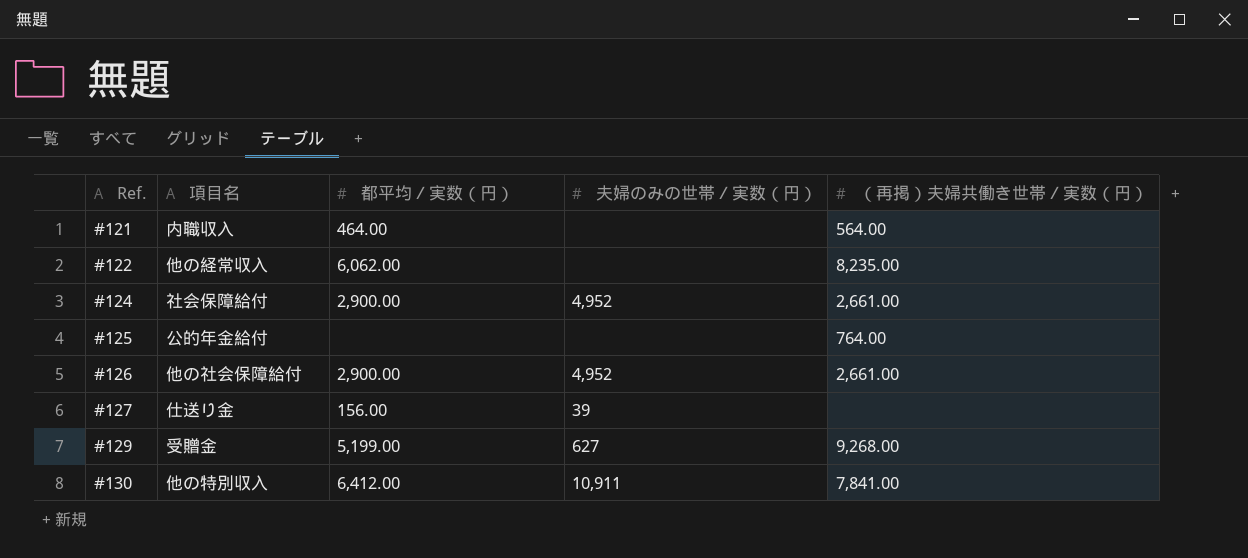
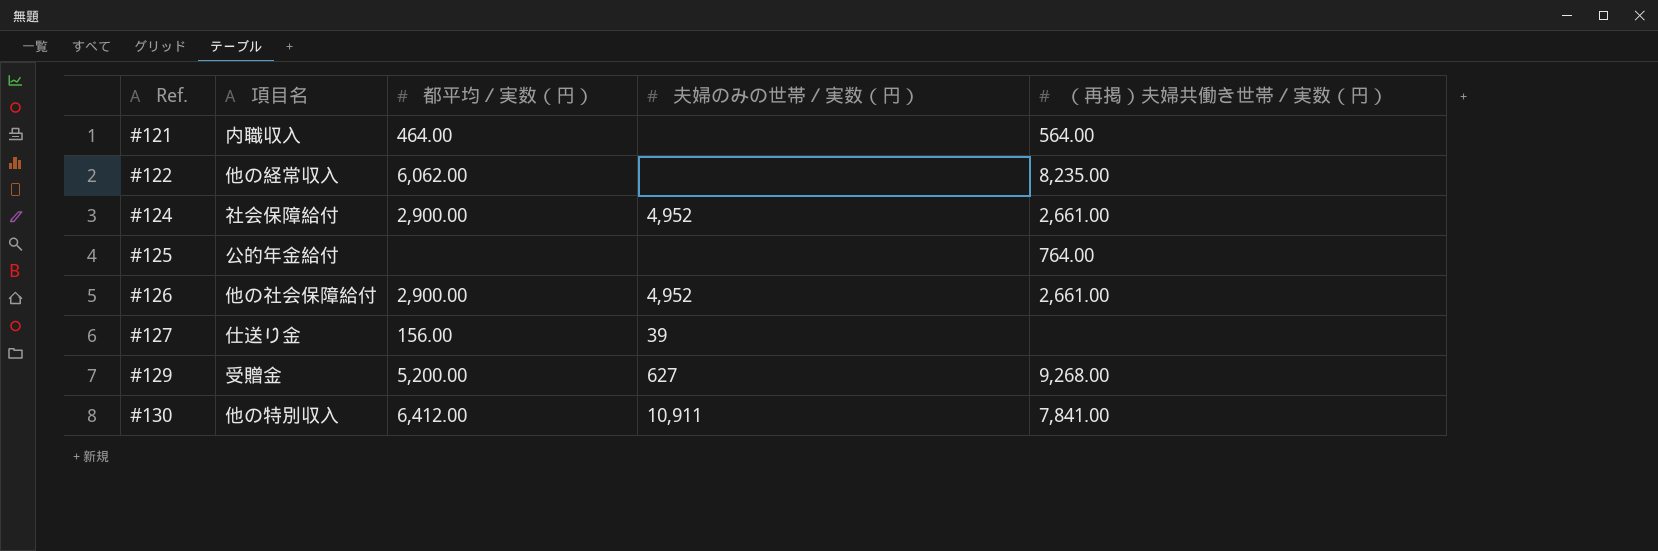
#129 | 都平均／実数（円）: 5,199.00 -> 5,200.00

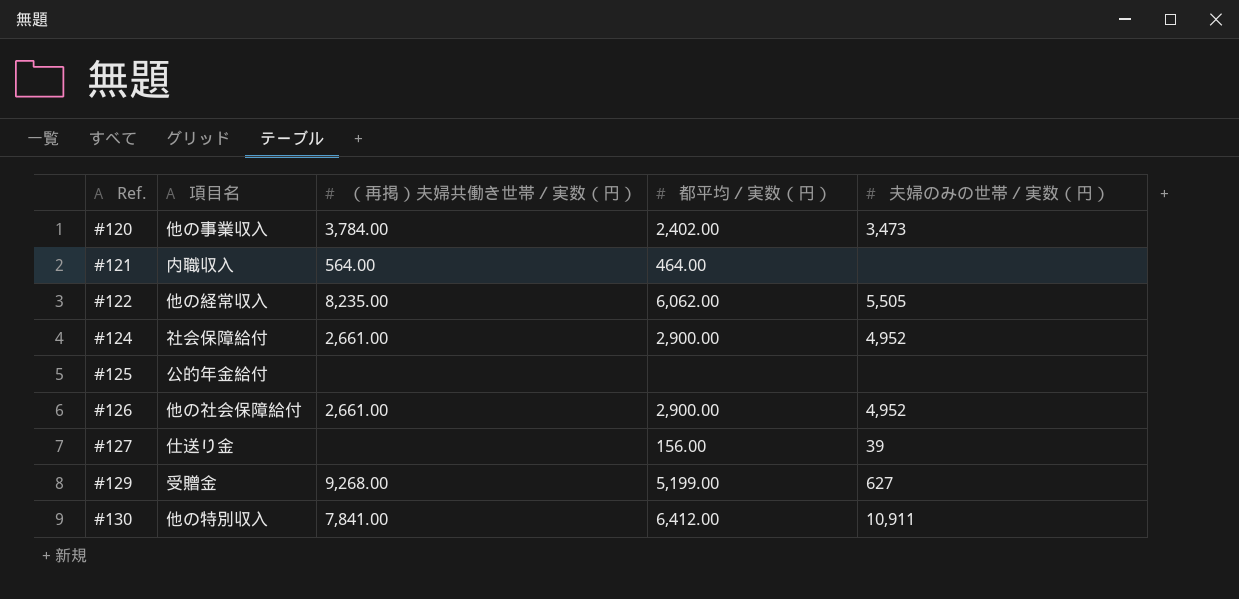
column （再掲）夫婦共働き世帯／実数（円） | position: 5 -> 3
row #120: none -> 他の事業収入 | 3,784.00 | 2,402.00 | 3,473
#122 | 夫婦のみの世帯／実数（円）: none -> 5,505
#125 | （再掲）夫婦共働き世帯／実数（円）: 764.00 -> none
#129 | 都平均／実数（円）: 5,200.00 -> 5,199.00

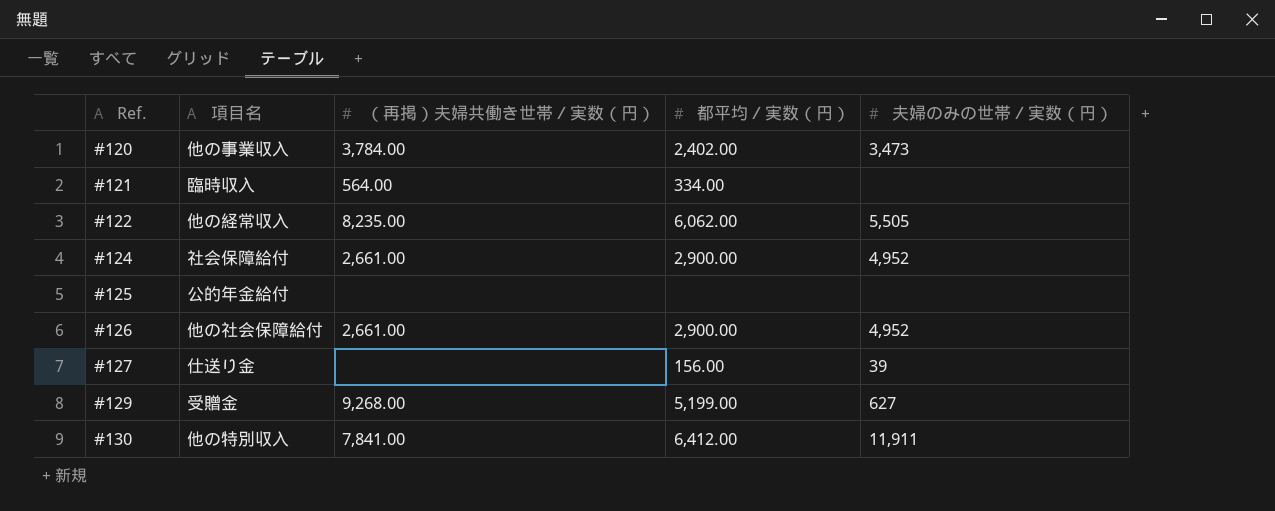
#121 | 項目名: 内職収入 -> 臨時収入
#121 | 都平均／実数（円）: 464.00 -> 334.00
#130 | 夫婦のみの世帯／実数（円）: 10,911 -> 11,911

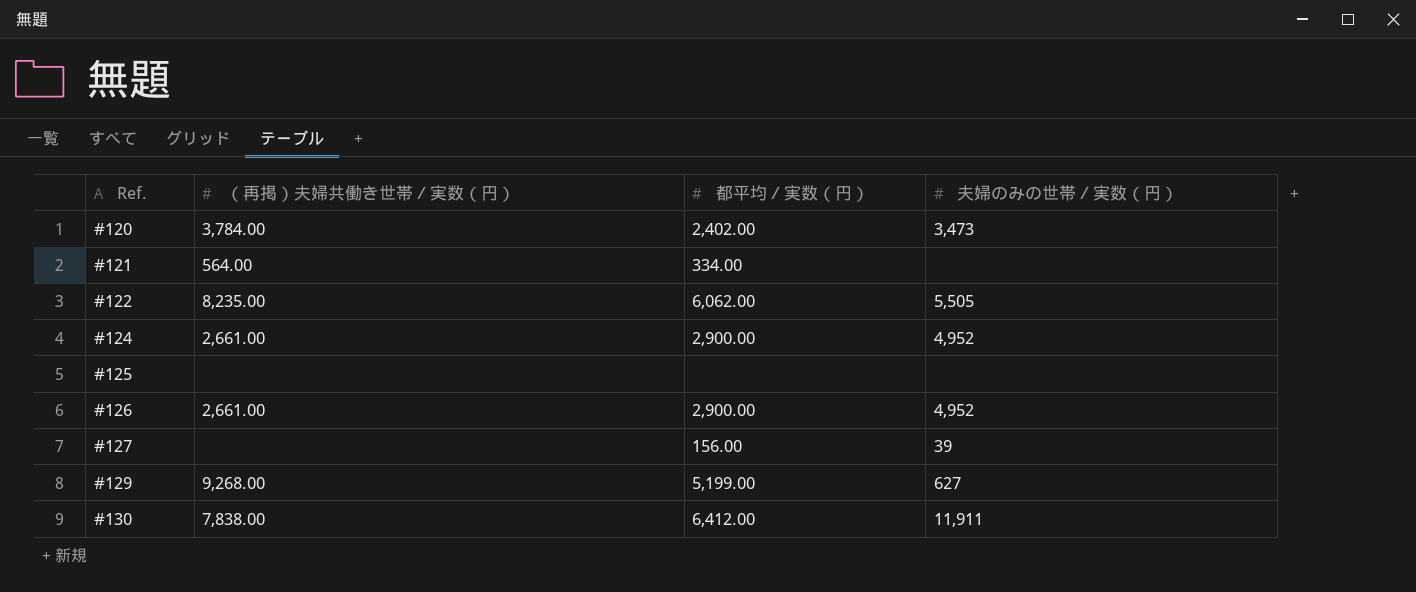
column 項目名 | position: 2 -> none
#130 | （再掲）夫婦共働き世帯／実数（円）: 7,841.00 -> 7,838.00

